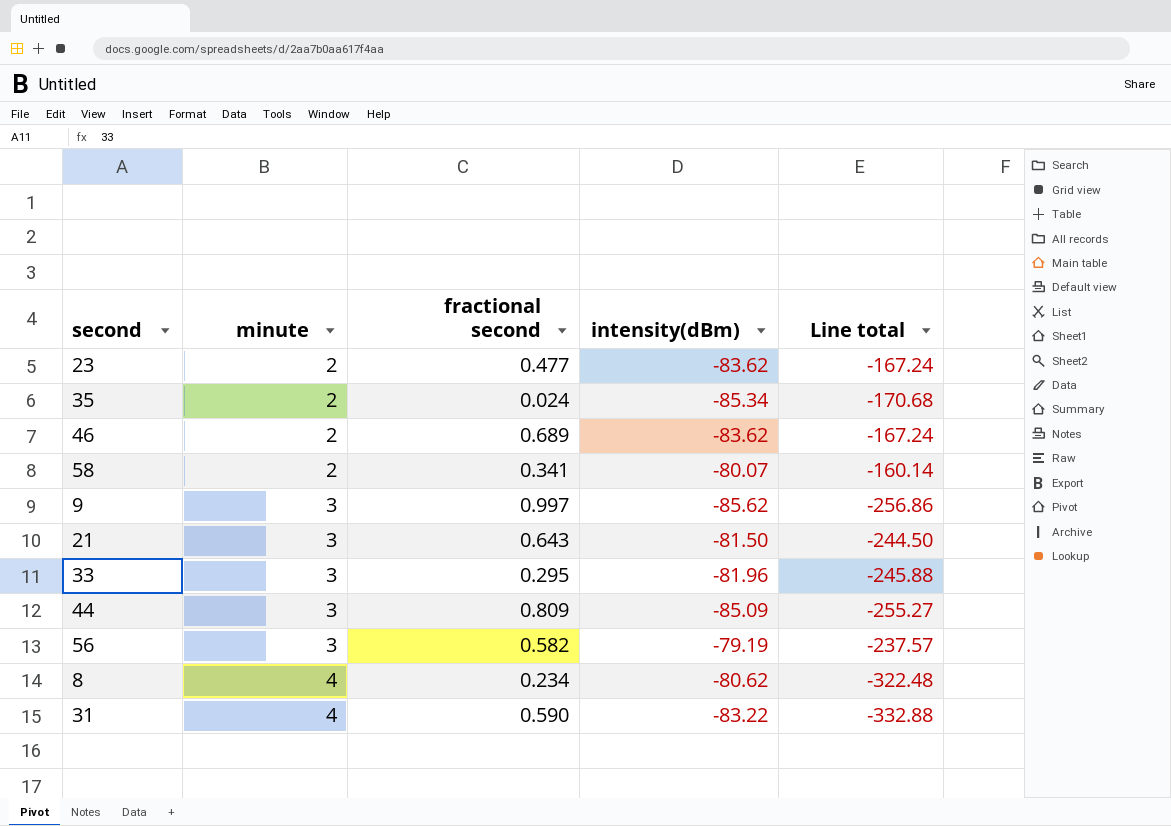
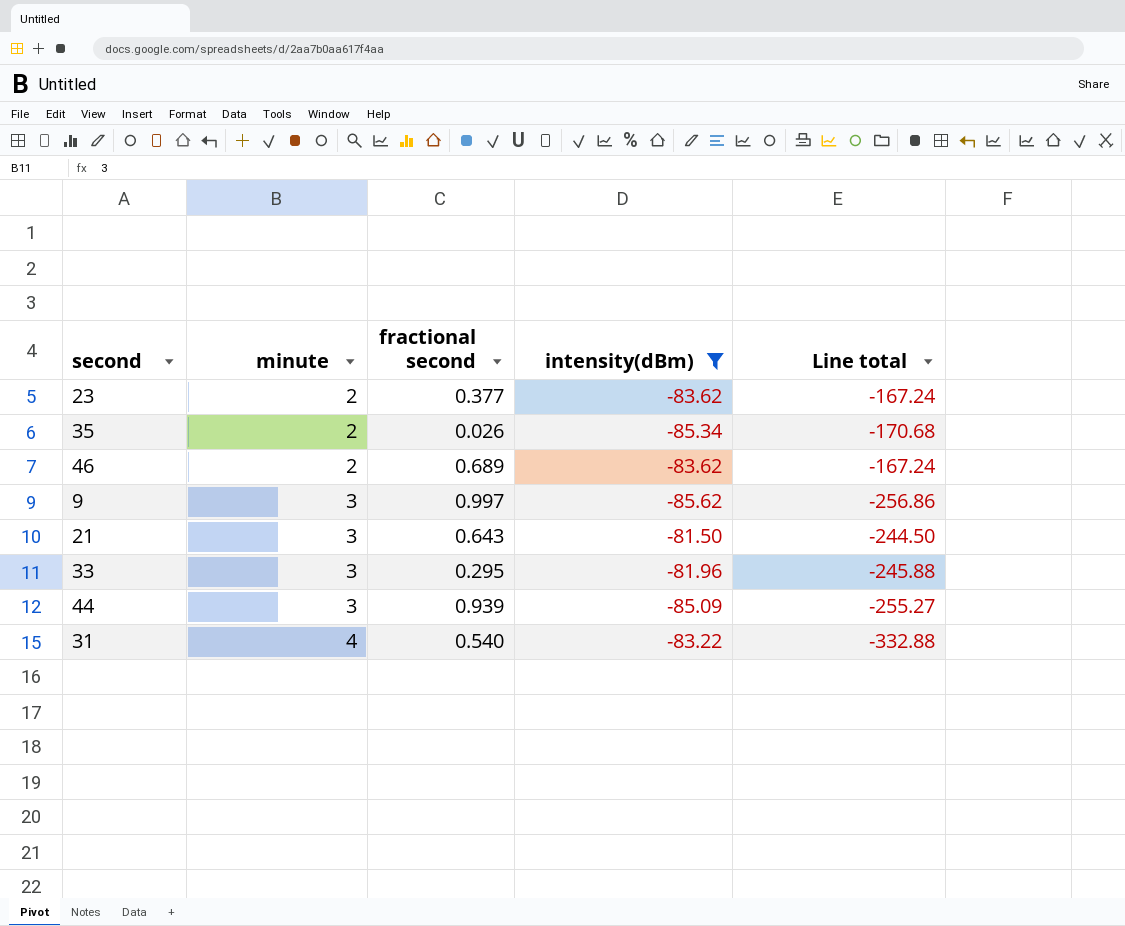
filter: none -> intensity(dBm) <= -81.50
23 | fractional second: 0.477 -> 0.377
35 | fractional second: 0.024 -> 0.026
44 | fractional second: 0.809 -> 0.939
31 | fractional second: 0.590 -> 0.540

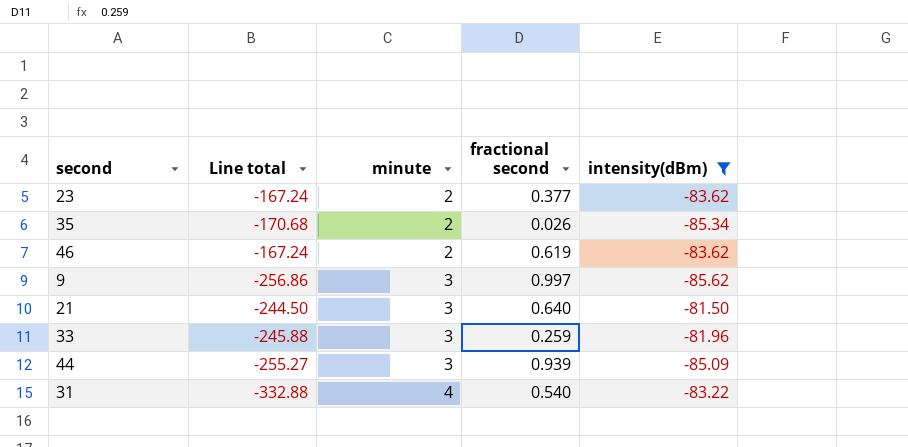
column Line total | position: 5 -> 2
46 | fractional second: 0.689 -> 0.619
21 | fractional second: 0.643 -> 0.640
33 | fractional second: 0.295 -> 0.259

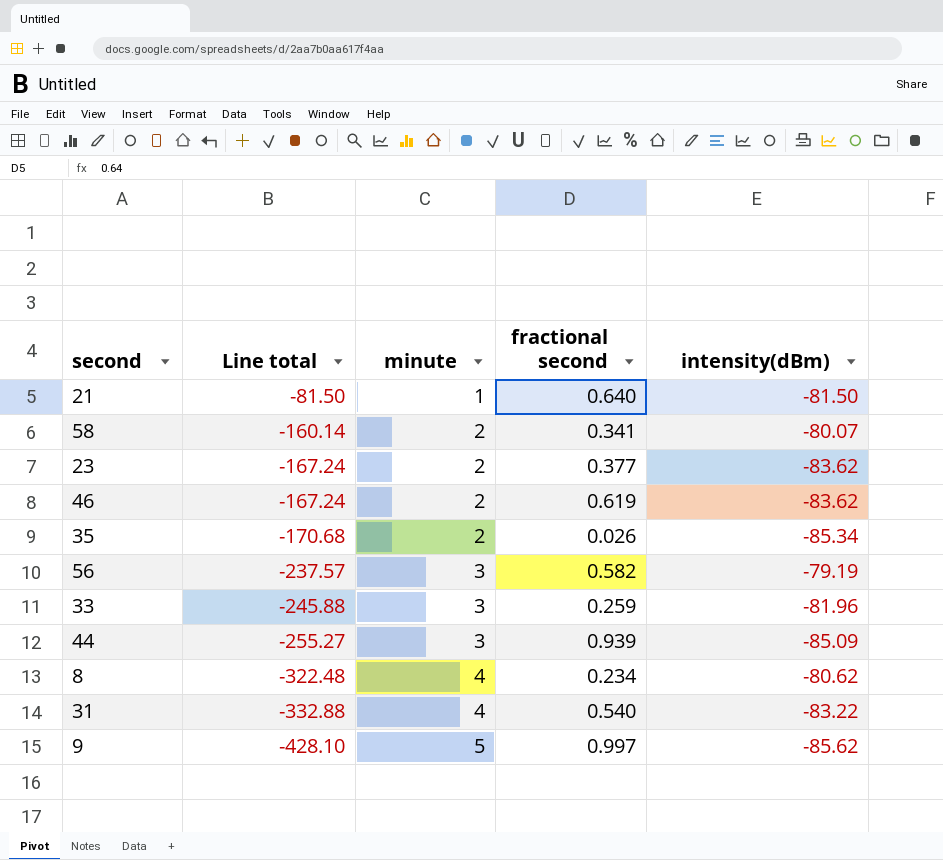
filter: intensity(dBm) <= -81.50 -> none
row order: minute ascending -> Line total descending
21 | Line total: -244.50 -> -81.50
21 | minute: 3 -> 1
9 | Line total: -256.86 -> -428.10
9 | minute: 3 -> 5

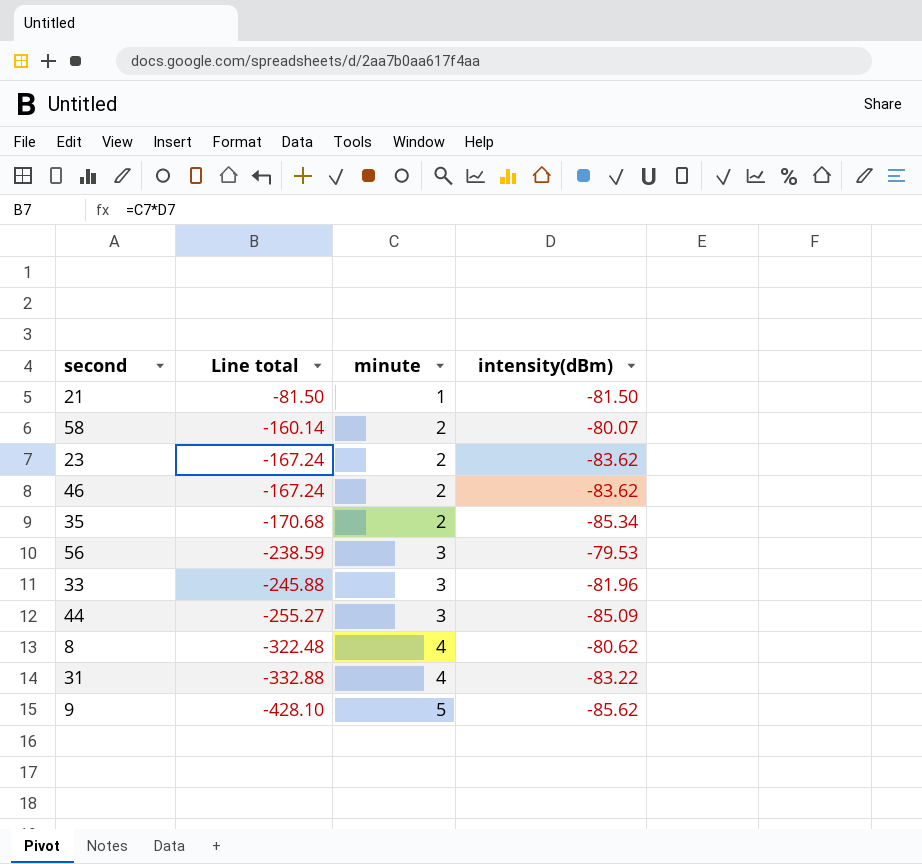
column fractional second | position: 4 -> none
56 | Line total: -237.57 -> -238.59
56 | intensity(dBm): -79.19 -> -79.53

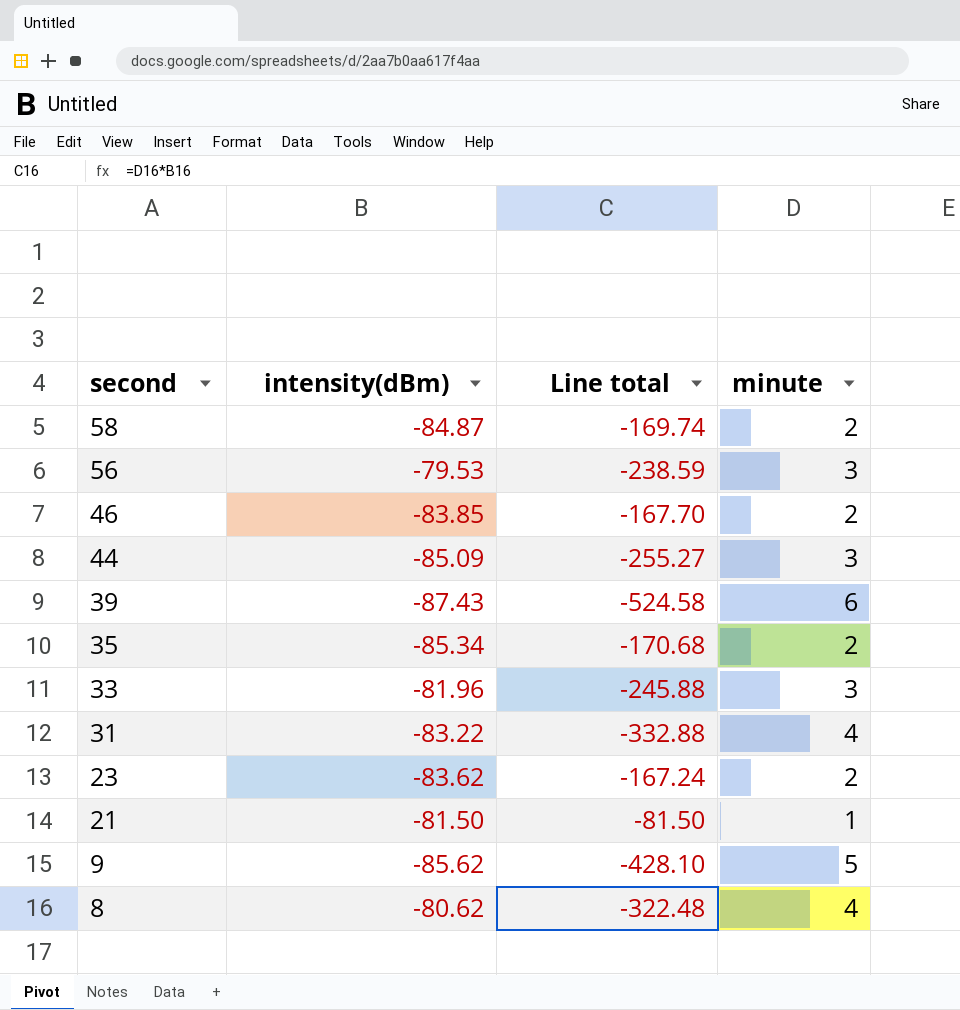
row order: Line total descending -> second descending
column intensity(dBm) | position: 4 -> 2
58 | intensity(dBm): -80.07 -> -84.87
58 | Line total: -160.14 -> -169.74
46 | intensity(dBm): -83.62 -> -83.85
46 | Line total: -167.24 -> -167.70
row 39: none -> -87.43 | -524.58 | 6

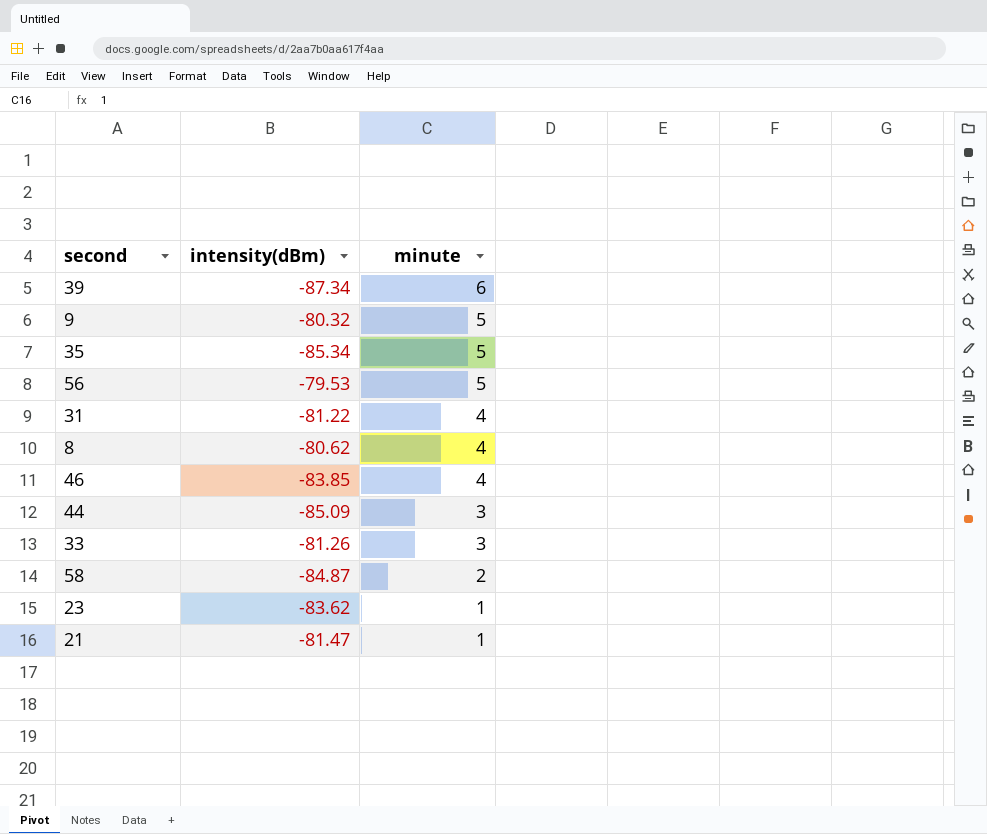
row order: second descending -> minute descending
column Line total | formula: [intensity(dBm)] * [minute] -> none
39 | intensity(dBm): -87.43 -> -87.34
9 | intensity(dBm): -85.62 -> -80.32
35 | minute: 2 -> 5
56 | minute: 3 -> 5
31 | intensity(dBm): -83.22 -> -81.22
46 | minute: 2 -> 4
33 | intensity(dBm): -81.96 -> -81.26
23 | minute: 2 -> 1
21 | intensity(dBm): -81.50 -> -81.47

